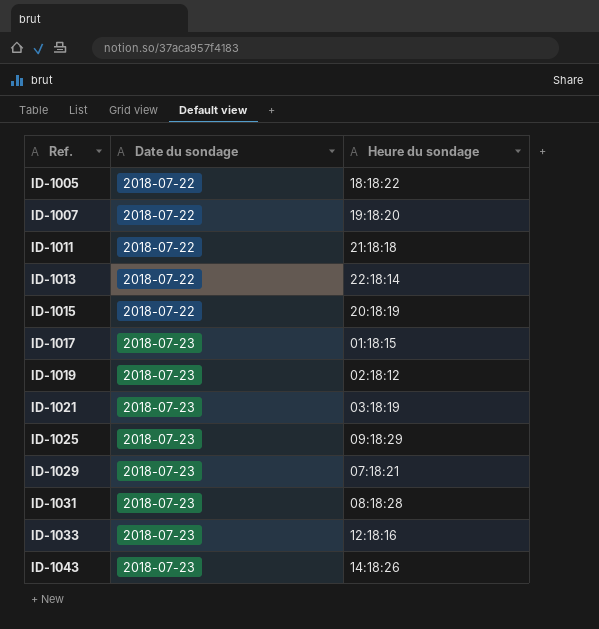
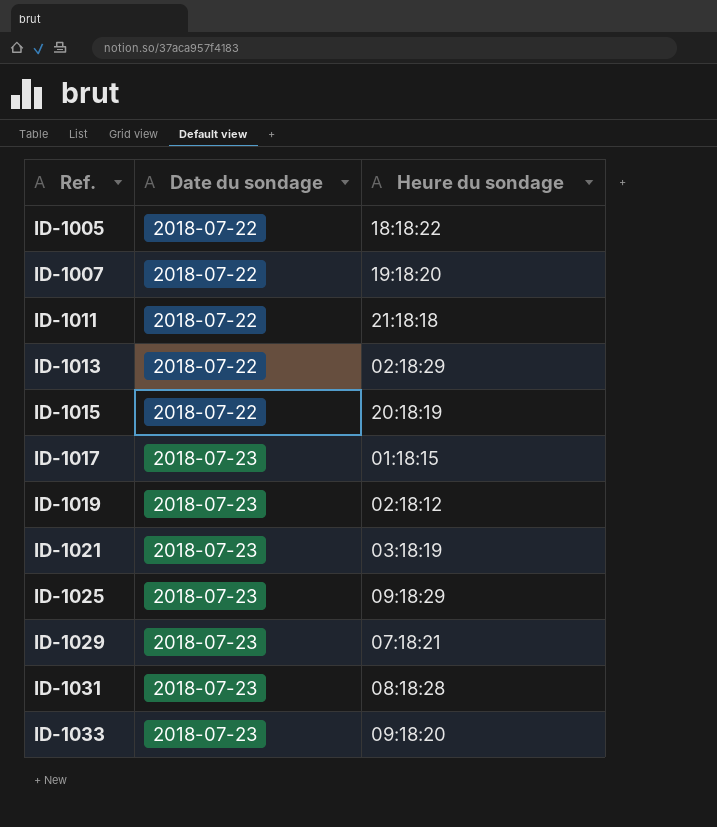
row ID-1043: 2018-07-23 | 14:18:26 -> none
ID-1013 | Heure du sondage: 22:18:14 -> 02:18:29
ID-1033 | Heure du sondage: 12:18:16 -> 09:18:20

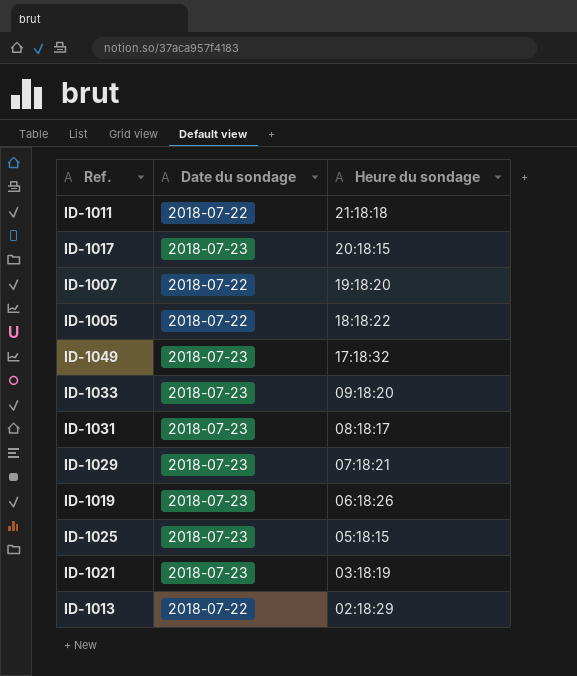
row order: Ref. ascending -> Heure du sondage descending
row ID-1015: 2018-07-22 | 20:18:19 -> none
ID-1017 | Heure du sondage: 01:18:15 -> 20:18:15
row ID-1049: none -> 2018-07-23 | 17:18:32
ID-1031 | Heure du sondage: 08:18:28 -> 08:18:17
ID-1019 | Heure du sondage: 02:18:12 -> 06:18:26
ID-1025 | Heure du sondage: 09:18:29 -> 05:18:15

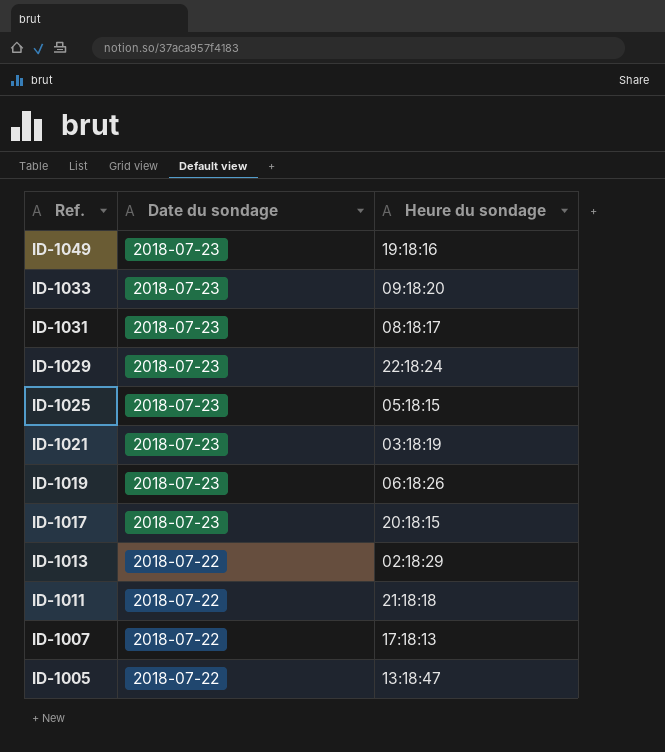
row order: Heure du sondage descending -> Ref. descending
ID-1049 | Heure du sondage: 17:18:32 -> 19:18:16
ID-1029 | Heure du sondage: 07:18:21 -> 22:18:24
ID-1007 | Heure du sondage: 19:18:20 -> 17:18:13
ID-1005 | Heure du sondage: 18:18:22 -> 13:18:47

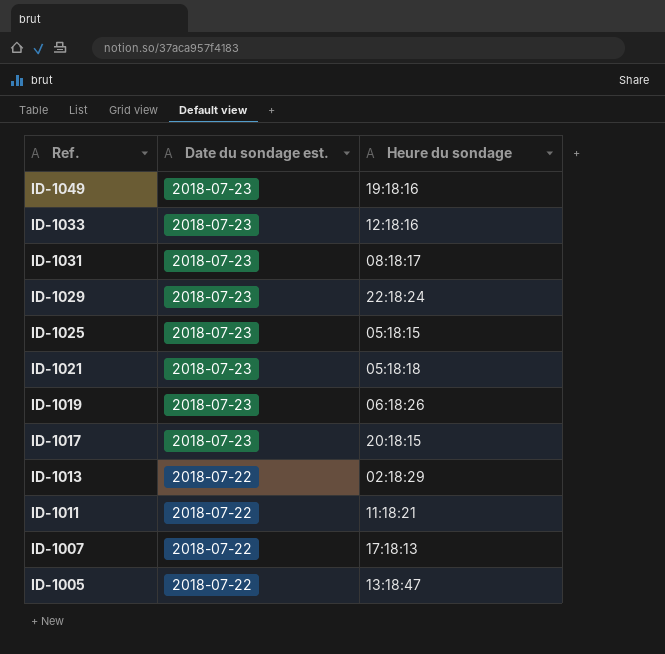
column name: Date du sondage -> Date du sondage est.
ID-1033 | Heure du sondage: 09:18:20 -> 12:18:16
ID-1021 | Heure du sondage: 03:18:19 -> 05:18:18
ID-1011 | Heure du sondage: 21:18:18 -> 11:18:21

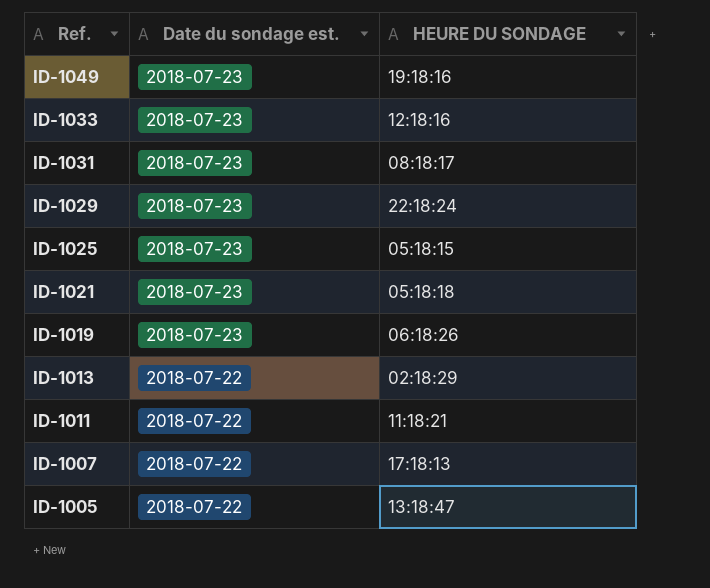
column name: Heure du sondage -> HEURE DU SONDAGE
row ID-1017: 2018-07-23 | 20:18:15 -> none

